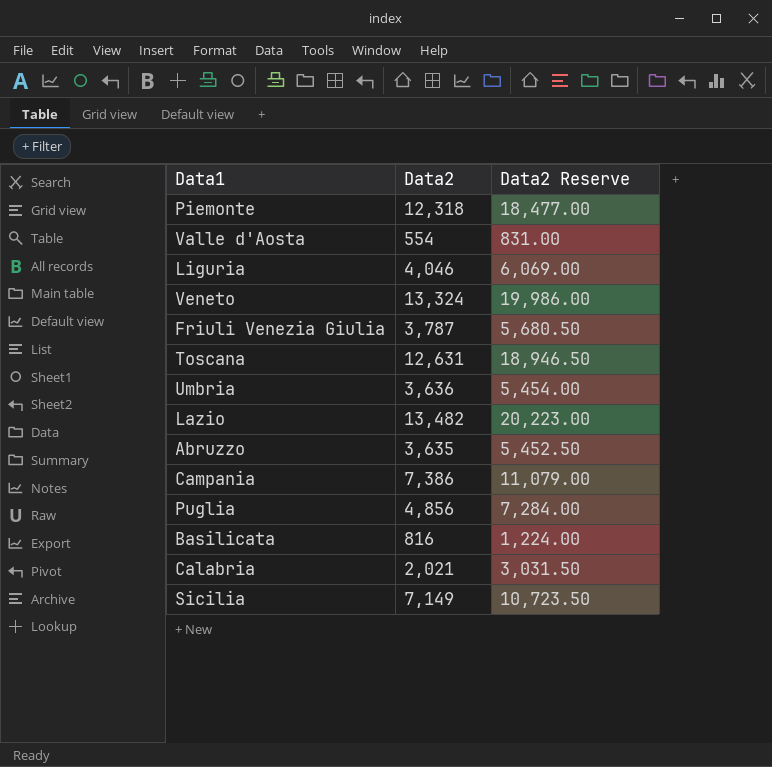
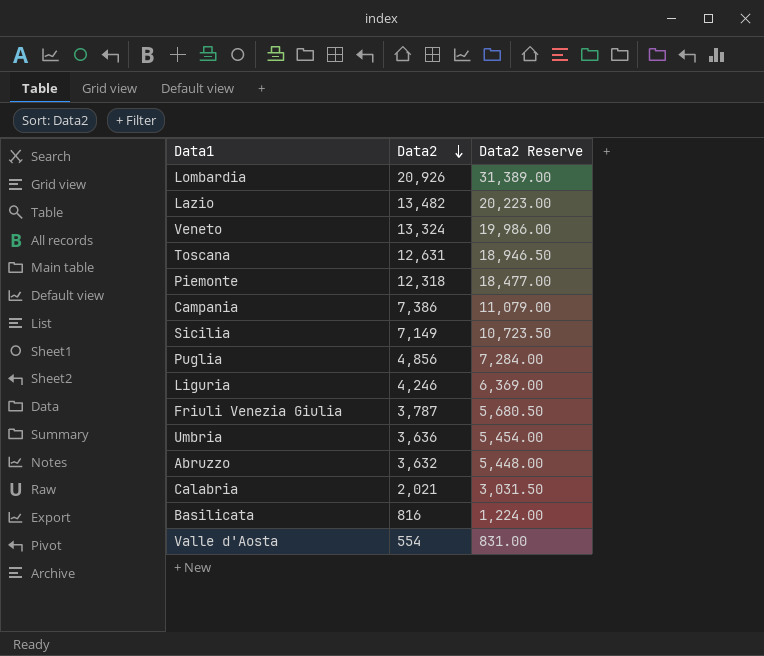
row order: none -> Data2 descending
row Lombardia: none -> 20,926 | 31,389.00
Liguria | Data2: 4,046 -> 4,246
Liguria | Data2 Reserve: 6,069.00 -> 6,369.00
Abruzzo | Data2: 3,635 -> 3,632
Abruzzo | Data2 Reserve: 5,452.50 -> 5,448.00

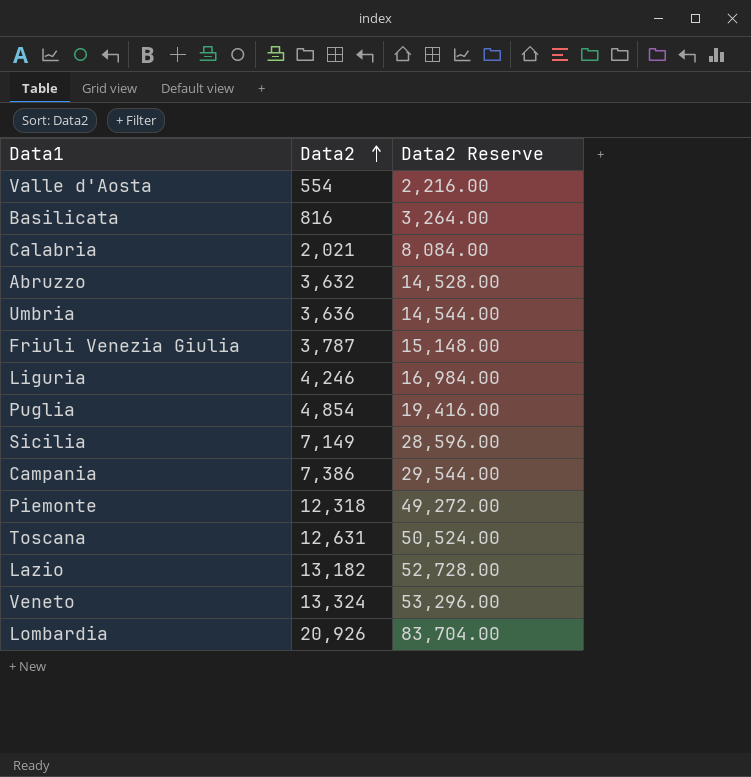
row order: Data2 descending -> Data2 ascending
column Data2 Reserve | formula: [Data2] * 1.5 -> [Data2] * 4
Puglia | Data2: 4,856 -> 4,854
Lazio | Data2: 13,482 -> 13,182

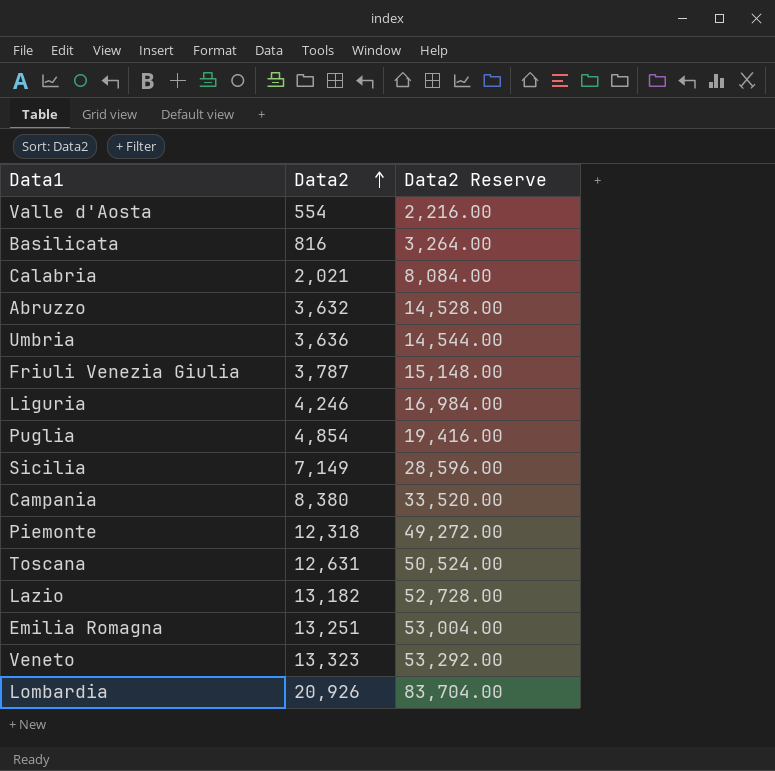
Campania | Data2: 7,386 -> 8,380
Campania | Data2 Reserve: 29,544.00 -> 33,520.00
row Emilia Romagna: none -> 13,251 | 53,004.00
Veneto | Data2: 13,324 -> 13,323
Veneto | Data2 Reserve: 53,296.00 -> 53,292.00

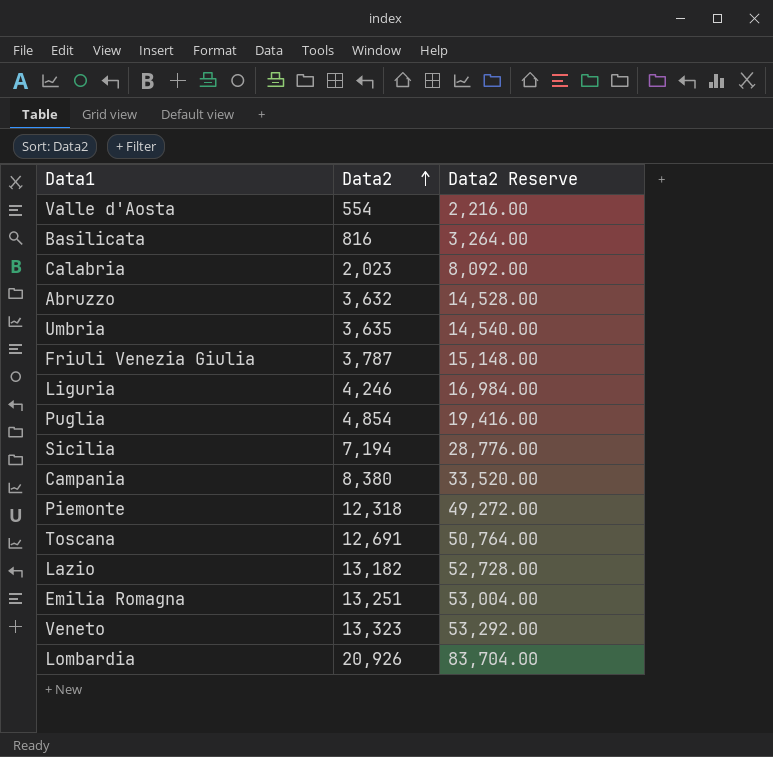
Calabria | Data2: 2,021 -> 2,023
Calabria | Data2 Reserve: 8,084.00 -> 8,092.00
Umbria | Data2: 3,636 -> 3,635
Umbria | Data2 Reserve: 14,544.00 -> 14,540.00
Sicilia | Data2: 7,149 -> 7,194
Sicilia | Data2 Reserve: 28,596.00 -> 28,776.00
Toscana | Data2: 12,631 -> 12,691
Toscana | Data2 Reserve: 50,524.00 -> 50,764.00

